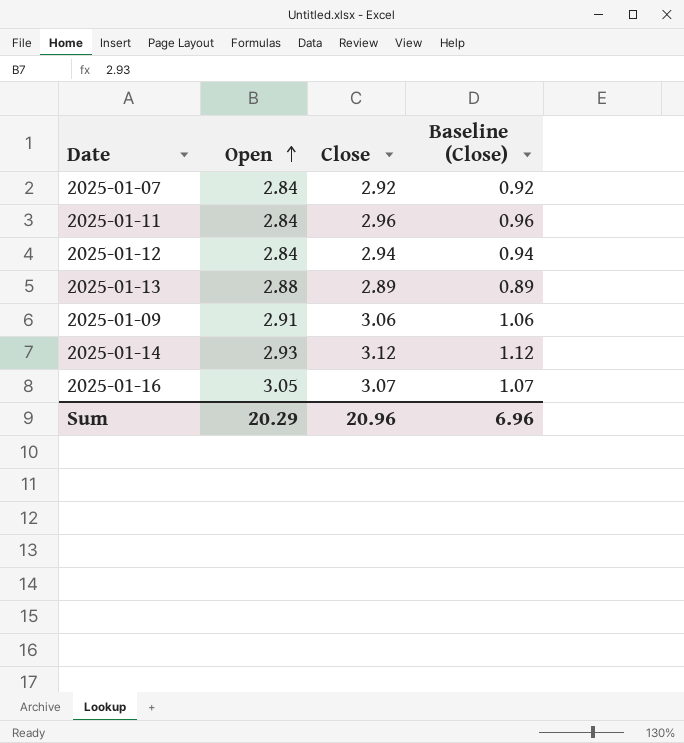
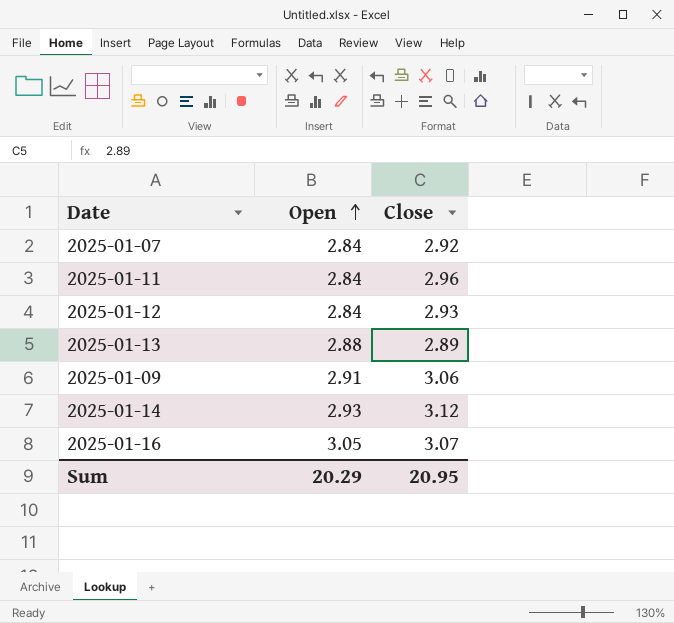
column Baseline (Close) | formula: [Close] - 2 -> none
2025-01-12 | Close: 2.94 -> 2.93
Sum | Close: 20.96 -> 20.95

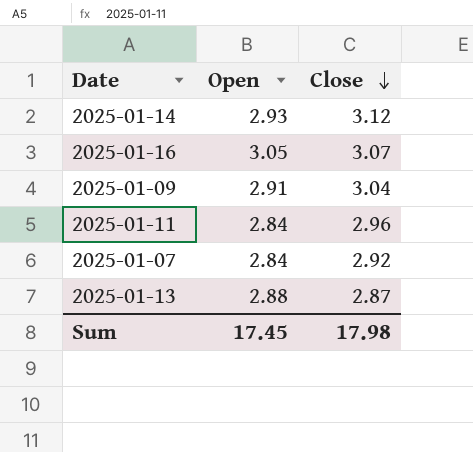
row order: Open ascending -> Close descending
row 2025-01-12: 2.84 | 2.93 -> none
2025-01-09 | Close: 3.06 -> 3.04
2025-01-13 | Close: 2.89 -> 2.87
Sum | Open: 20.29 -> 17.45
Sum | Close: 20.95 -> 17.98

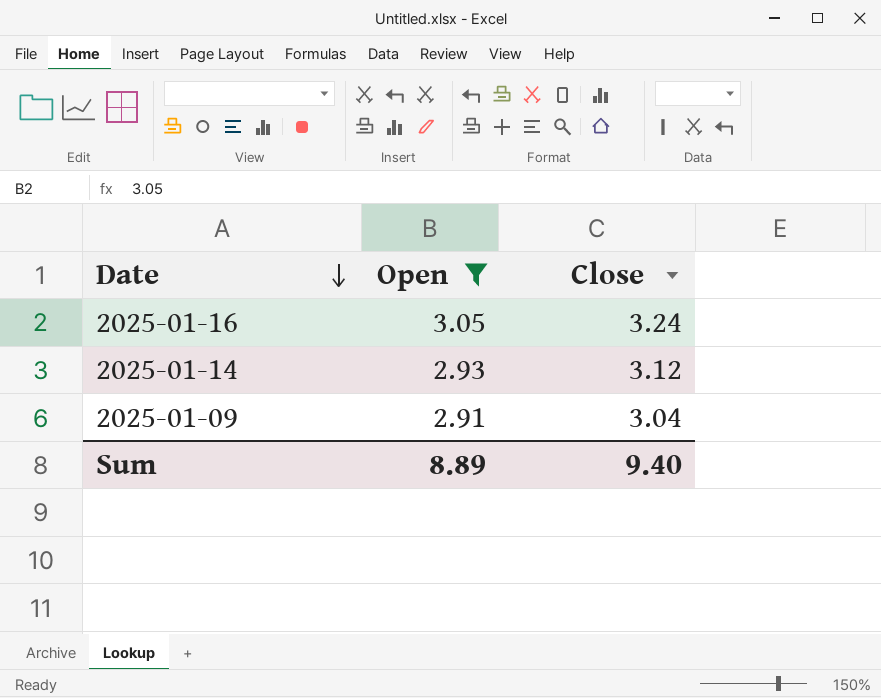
filter: none -> Open >= 2.91
row order: Close descending -> Date descending
2025-01-16 | Close: 3.07 -> 3.24
Sum | Open: 17.45 -> 8.89
Sum | Close: 17.98 -> 9.40

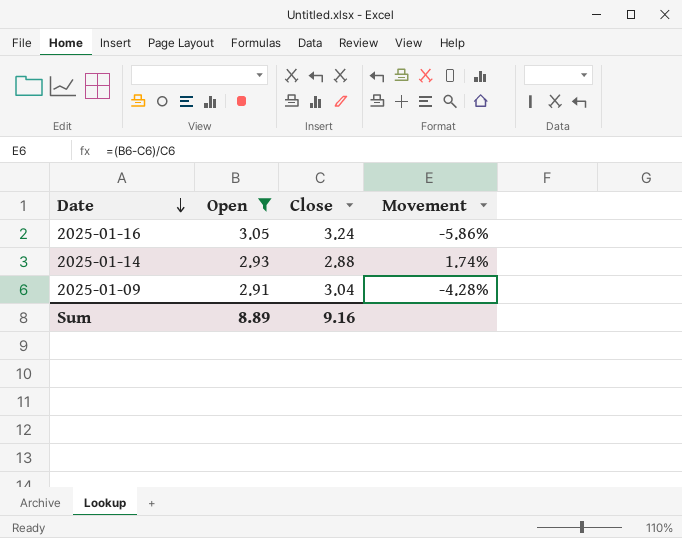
column Movement | formula: none -> ([Open] - [Close]) / [Close]
2025-01-14 | Close: 3.12 -> 2.88
Sum | Close: 9.40 -> 9.16

